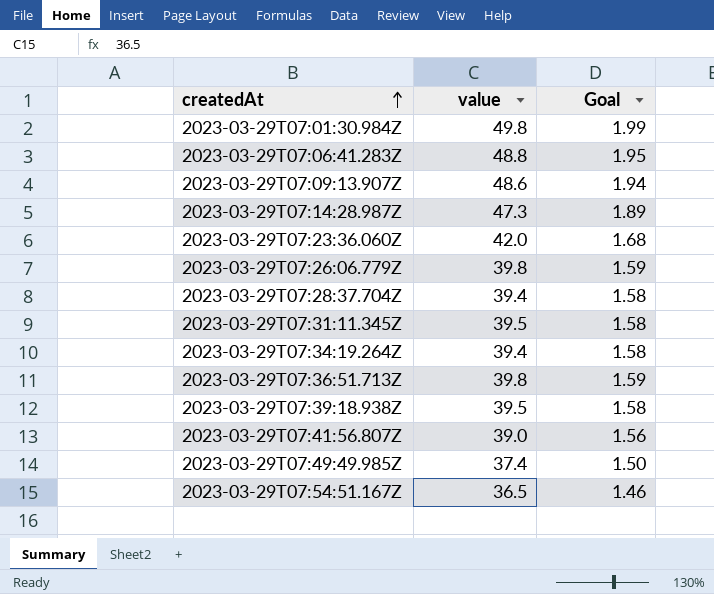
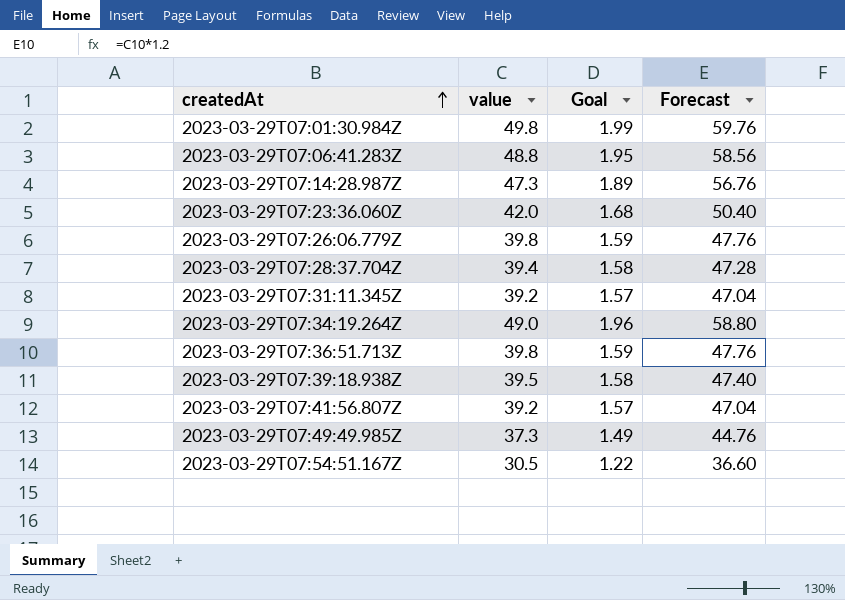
column Forecast | formula: none -> [value] * 1.2
row 2023-03-29T07:09:13.907Z: 48.6 | 1.94 -> none
2023-03-29T07:31:11.345Z | value: 39.5 -> 39.2
2023-03-29T07:31:11.345Z | Goal: 1.58 -> 1.57
2023-03-29T07:34:19.264Z | value: 39.4 -> 49.0
2023-03-29T07:34:19.264Z | Goal: 1.58 -> 1.96
2023-03-29T07:41:56.807Z | value: 39.0 -> 39.2
2023-03-29T07:41:56.807Z | Goal: 1.56 -> 1.57
2023-03-29T07:49:49.985Z | value: 37.4 -> 37.3
2023-03-29T07:49:49.985Z | Goal: 1.50 -> 1.49
2023-03-29T07:54:51.167Z | value: 36.5 -> 30.5
2023-03-29T07:54:51.167Z | Goal: 1.46 -> 1.22

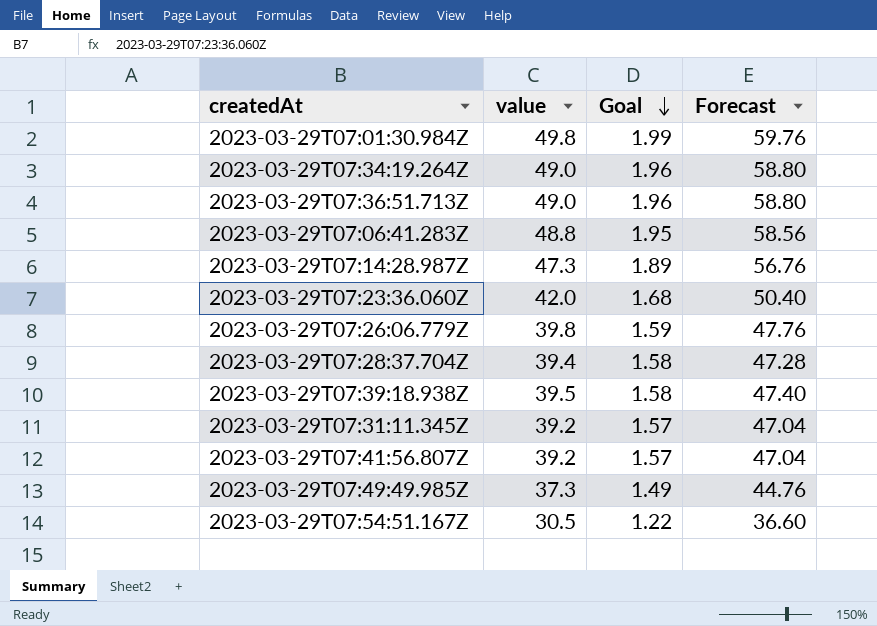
row order: createdAt ascending -> Goal descending
2023-03-29T07:36:51.713Z | value: 39.8 -> 49.0
2023-03-29T07:36:51.713Z | Goal: 1.59 -> 1.96
2023-03-29T07:36:51.713Z | Forecast: 47.76 -> 58.80

